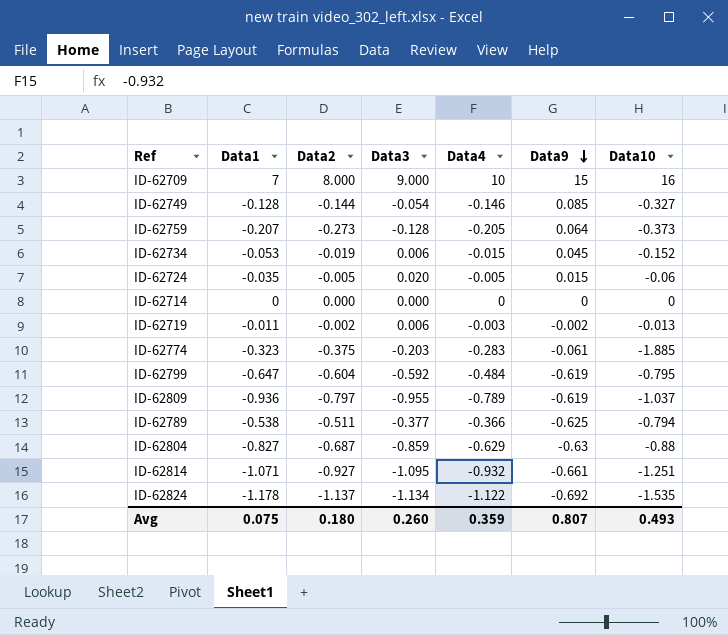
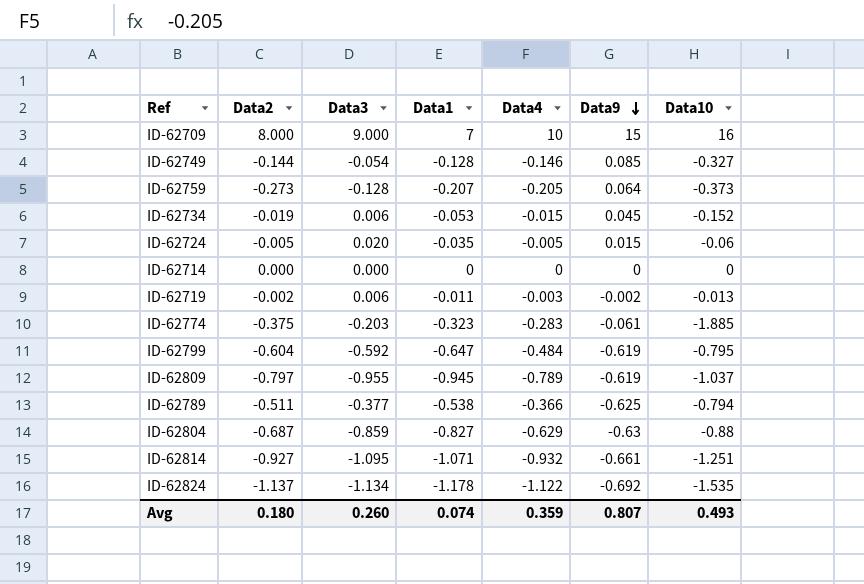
column Data1 | position: 2 -> 4
ID-62809 | Data1: -0.936 -> -0.945
Avg | Data1: 0.075 -> 0.074

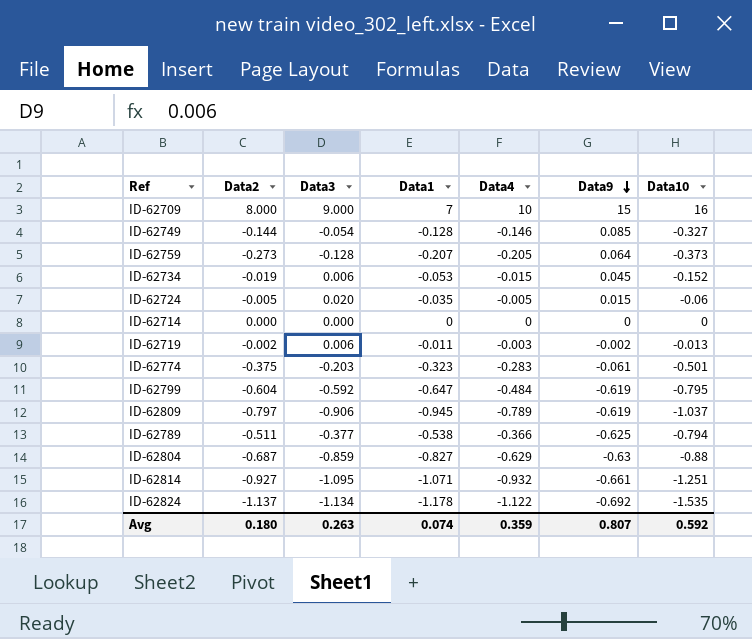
ID-62774 | Data10: -1.885 -> -0.501
ID-62809 | Data3: -0.955 -> -0.906
Avg | Data3: 0.260 -> 0.263
Avg | Data10: 0.493 -> 0.592

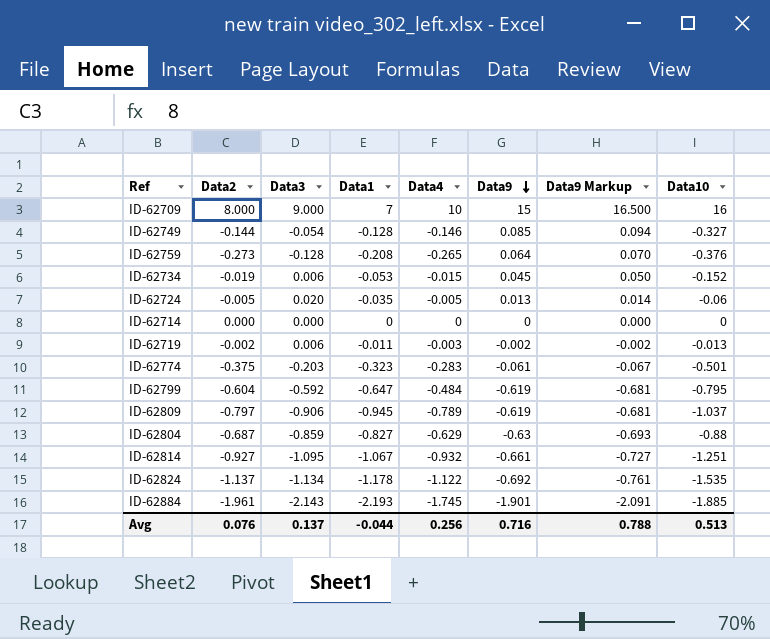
column Data9 Markup | formula: none -> [Data9] * 1.1
row ID-62789: -0.511 | -0.377 | -0.538 | -0.366 | -0.625 | -0.794 -> none
ID-62759 | Data1: -0.207 -> -0.208
ID-62759 | Data4: -0.205 -> -0.265
ID-62759 | Data10: -0.373 -> -0.376
ID-62724 | Data9: 0.015 -> 0.013
ID-62814 | Data1: -1.071 -> -1.067
row ID-62884: none -> -1.961 | -2.143 | -2.193 | -1.745 | -1.901 | -2.091 | -1.885
Avg | Data2: 0.180 -> 0.076
Avg | Data3: 0.263 -> 0.137
Avg | Data1: 0.074 -> -0.044
Avg | Data4: 0.359 -> 0.256
Avg | Data9: 0.807 -> 0.716
Avg | Data10: 0.592 -> 0.513

